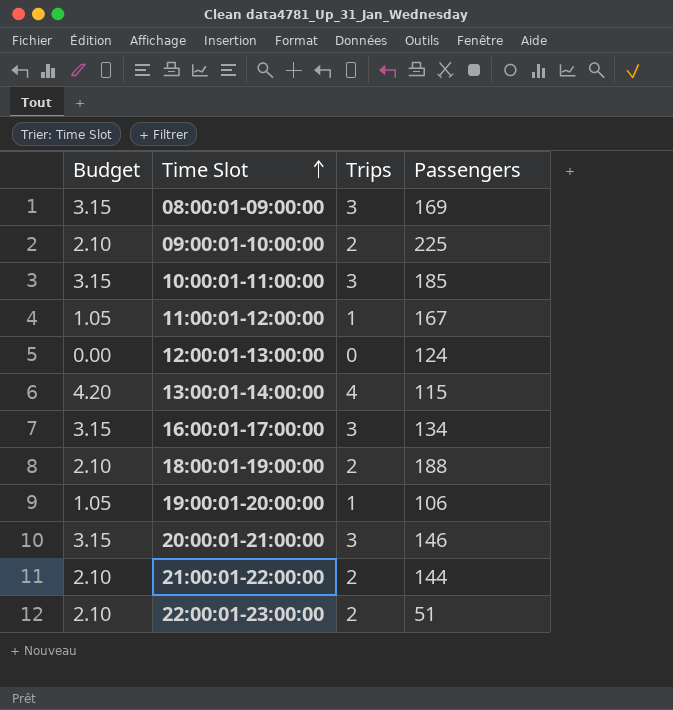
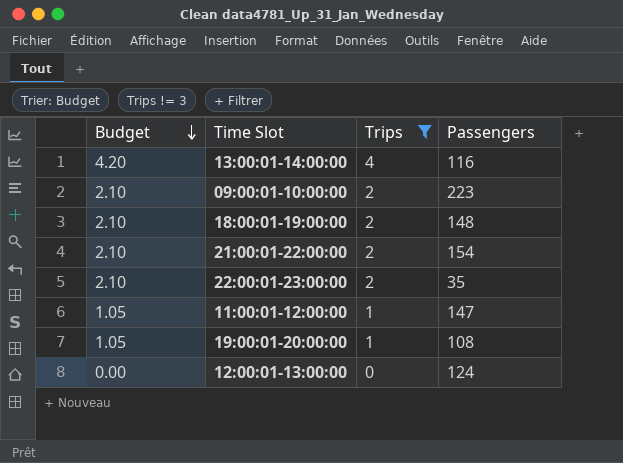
filter: none -> Trips != 3
row order: Time Slot ascending -> Budget descending
13:00:01-14:00:00 | Passengers: 115 -> 116
09:00:01-10:00:00 | Passengers: 225 -> 223
18:00:01-19:00:00 | Passengers: 188 -> 148
21:00:01-22:00:00 | Passengers: 144 -> 154
22:00:01-23:00:00 | Passengers: 51 -> 35
11:00:01-12:00:00 | Passengers: 167 -> 147
19:00:01-20:00:00 | Passengers: 106 -> 108

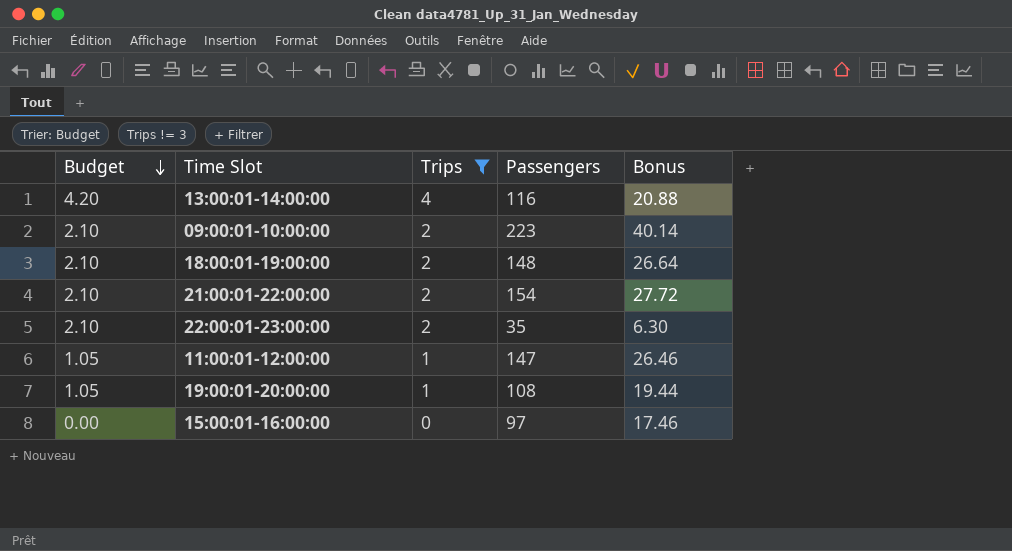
column Bonus | formula: none -> [Passengers] * 0.18
row 12:00:01-13:00:00: 0.00 | 0 | 124 -> none
row 15:00:01-16:00:00: none -> 0.00 | 0 | 97 | 17.46

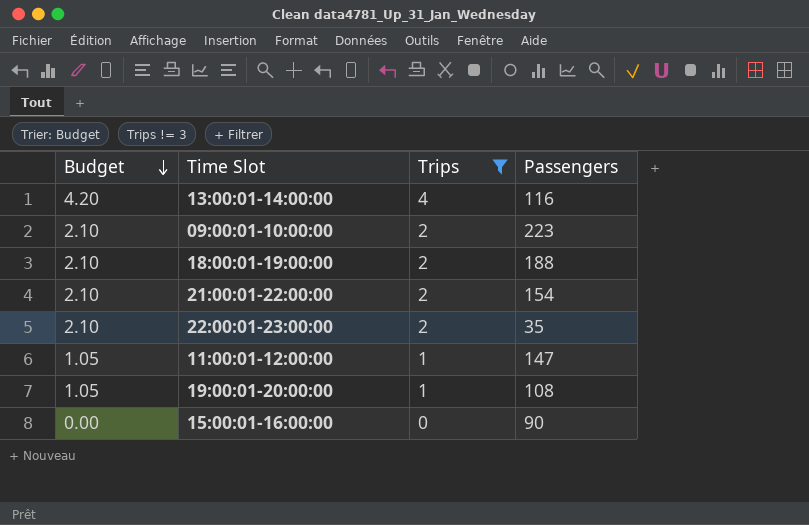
column Bonus | formula: [Passengers] * 0.18 -> none
18:00:01-19:00:00 | Passengers: 148 -> 188
15:00:01-16:00:00 | Passengers: 97 -> 90

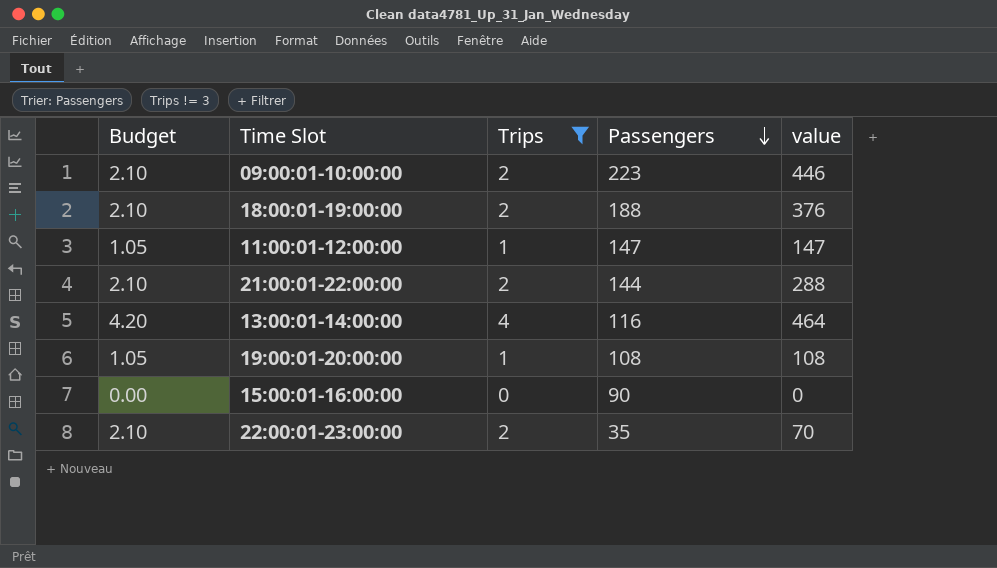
row order: Budget descending -> Passengers descending
column value | formula: none -> [Trips] * [Passengers]
21:00:01-22:00:00 | Passengers: 154 -> 144

